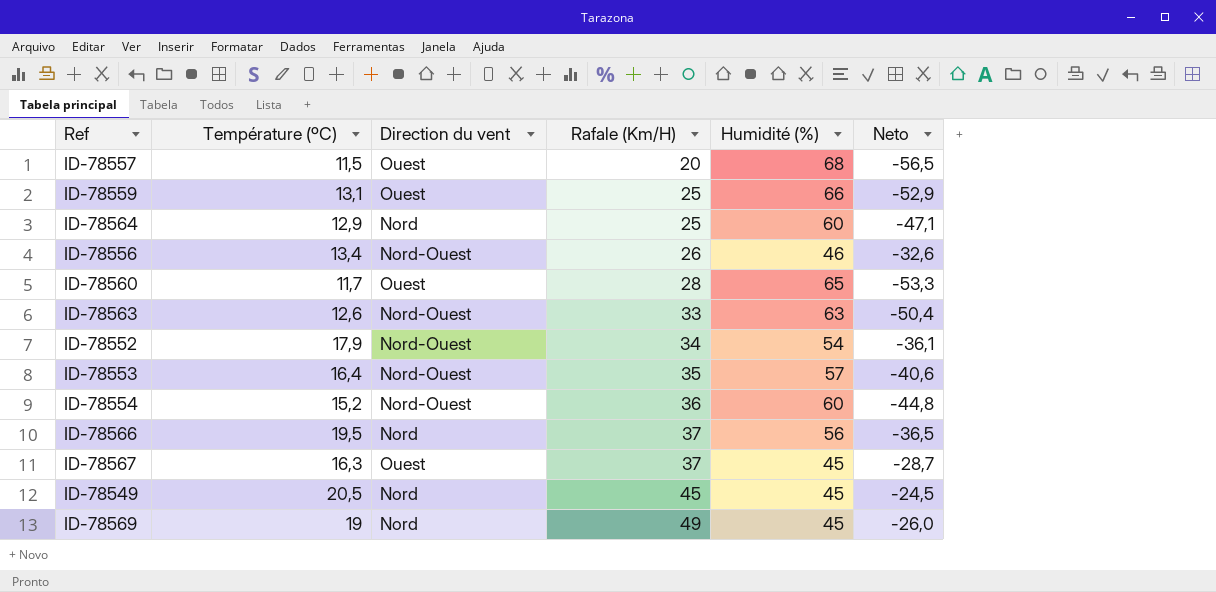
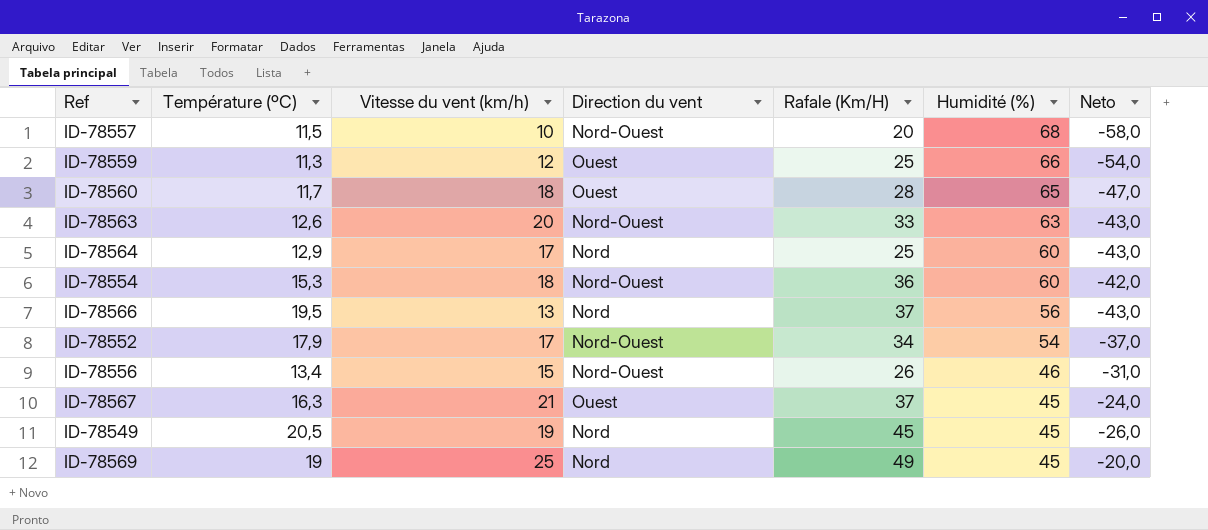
row order: Rafale (Km/H) ascending -> Humidité (%) descending
column Vitesse du vent (km/h) | position: none -> 3
column Neto | formula: [Température (ºC)] - [Humidité (%)] -> [Vitesse du vent (km/h)] - [Humidité (%)]
row ID-78553: 16,4 | Nord-Ouest | 35 | 57 | -40,6 -> none
ID-78557 | Direction du vent: Ouest -> Nord-Ouest
ID-78559 | Température (ºC): 13,1 -> 11,3
ID-78554 | Température (ºC): 15,2 -> 15,3

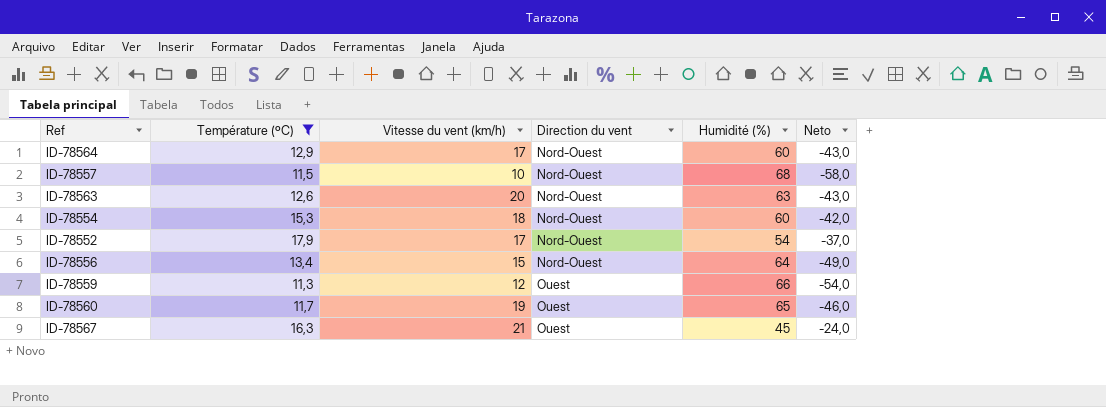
filter: none -> Température (ºC) <= 17,9
row order: Humidité (%) descending -> Direction du vent ascending
column Rafale (Km/H) | position: 5 -> none
ID-78564 | Direction du vent: Nord -> Nord-Ouest
ID-78556 | Humidité (%): 46 -> 64
ID-78556 | Neto: -31,0 -> -49,0
ID-78560 | Vitesse du vent (km/h): 18 -> 19
ID-78560 | Neto: -47,0 -> -46,0

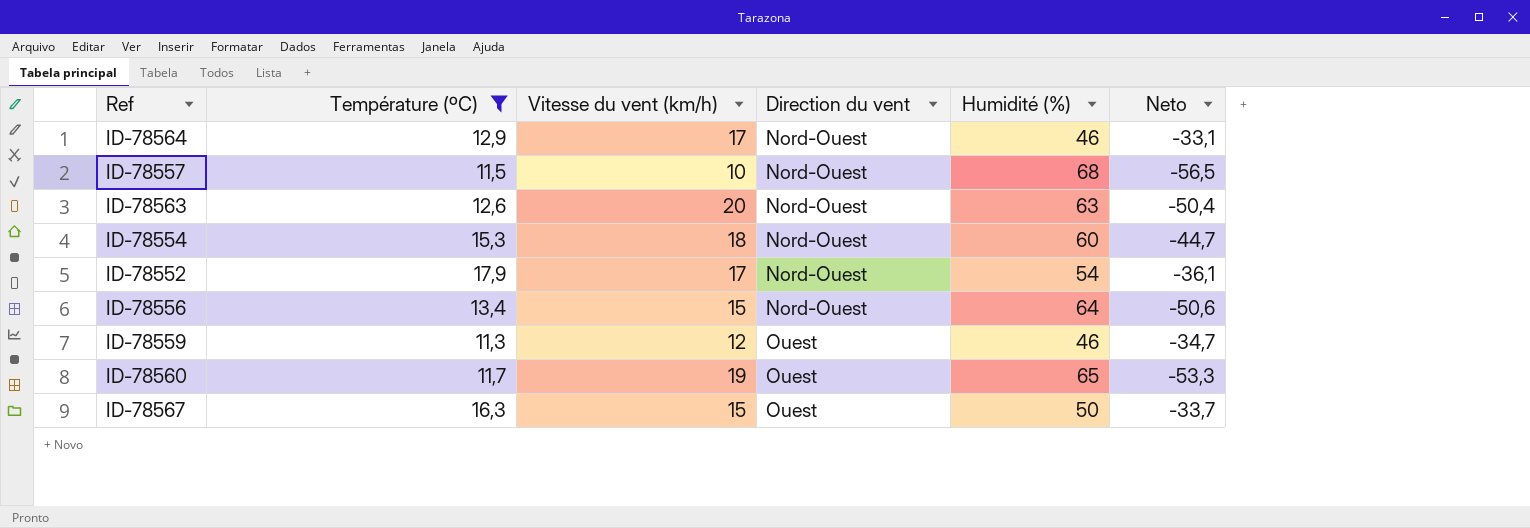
column Neto | formula: [Vitesse du vent (km/h)] - [Humidité (%)] -> [Température (ºC)] - [Humidité (%)]
ID-78564 | Humidité (%): 60 -> 46
ID-78559 | Humidité (%): 66 -> 46
ID-78567 | Vitesse du vent (km/h): 21 -> 15
ID-78567 | Humidité (%): 45 -> 50

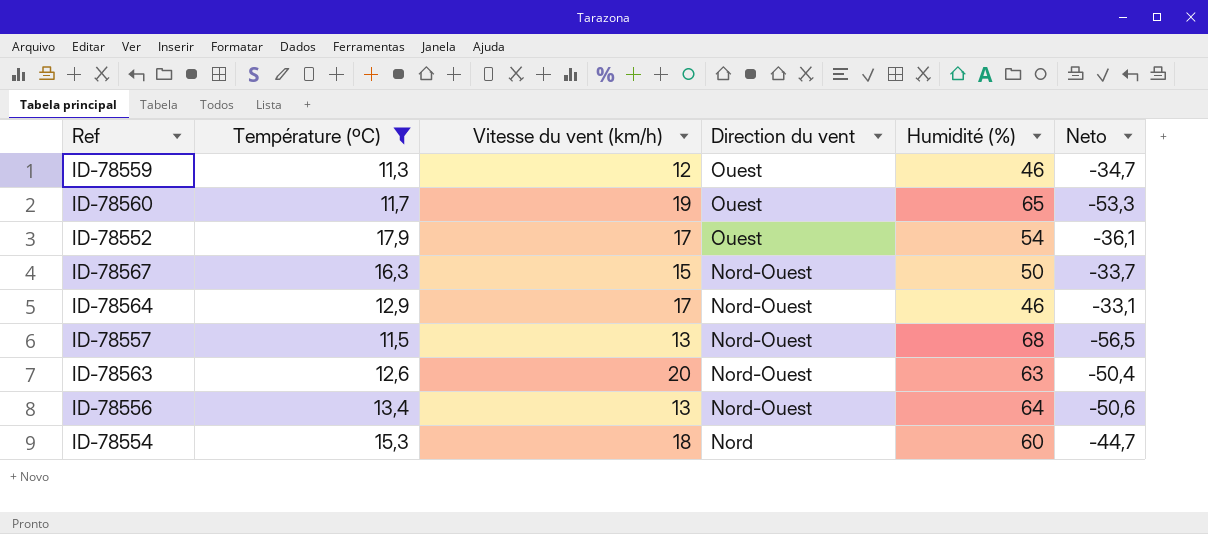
row order: Direction du vent ascending -> Direction du vent descending
ID-78552 | Direction du vent: Nord-Ouest -> Ouest
ID-78567 | Direction du vent: Ouest -> Nord-Ouest
ID-78557 | Vitesse du vent (km/h): 10 -> 13
ID-78556 | Vitesse du vent (km/h): 15 -> 13
ID-78554 | Direction du vent: Nord-Ouest -> Nord

